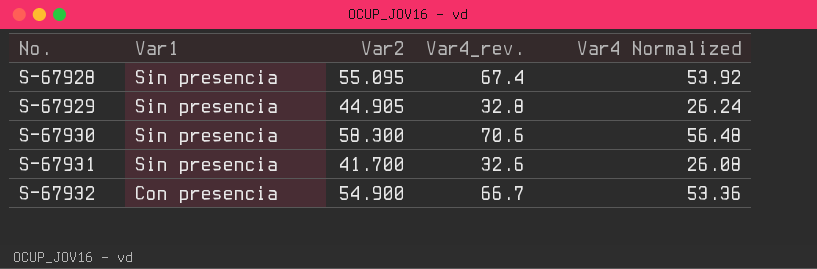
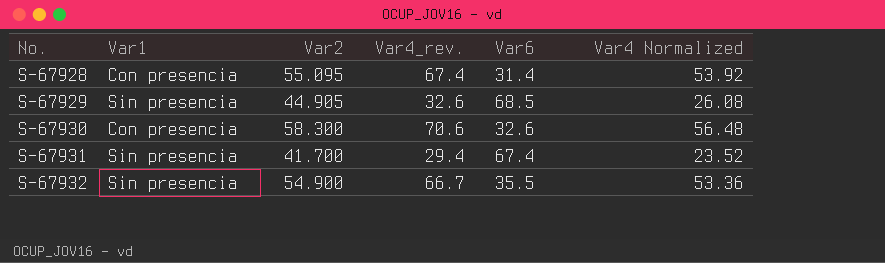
column Var6 | position: none -> 5
S-67928 | Var1: Sin presencia -> Con presencia
S-67929 | Var4_rev.: 32.8 -> 32.6
S-67929 | Var4 Normalized: 26.24 -> 26.08
S-67930 | Var1: Sin presencia -> Con presencia
S-67931 | Var4_rev.: 32.6 -> 29.4
S-67931 | Var4 Normalized: 26.08 -> 23.52
S-67932 | Var1: Con presencia -> Sin presencia

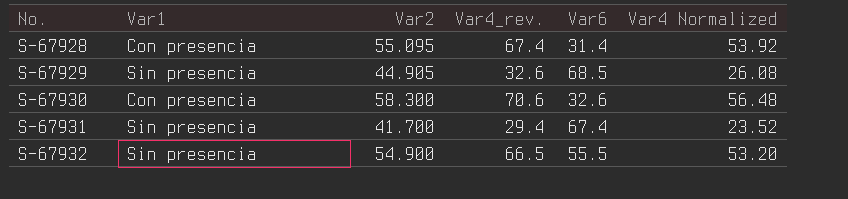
S-67932 | Var4_rev.: 66.7 -> 66.5
S-67932 | Var6: 35.5 -> 55.5
S-67932 | Var4 Normalized: 53.36 -> 53.20

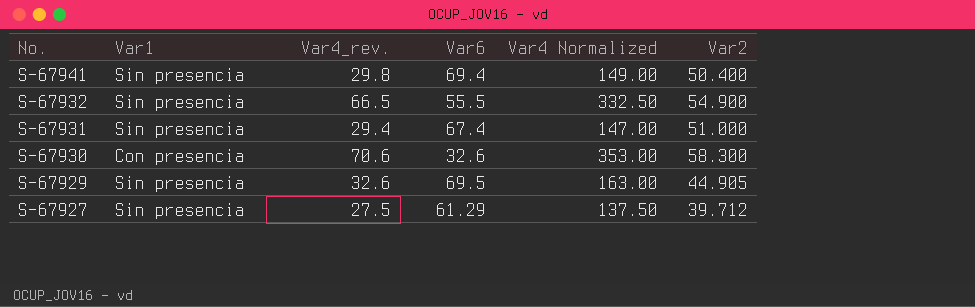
row order: No. ascending -> No. descending
column Var4 Normalized | formula: [Var4_rev.] * 0.8 -> [Var4_rev.] * 5
column Var2 | position: 3 -> 6
row S-67928: Con presencia | 55.095 | 67.4 | 31.4 | 53.92 -> none
row S-67941: none -> Sin presencia | 29.8 | 69.4 | 149.00 | 50.400
S-67931 | Var2: 41.700 -> 51.000
S-67929 | Var6: 68.5 -> 69.5
row S-67927: none -> Sin presencia | 27.5 | 61.29 | 137.50 | 39.712

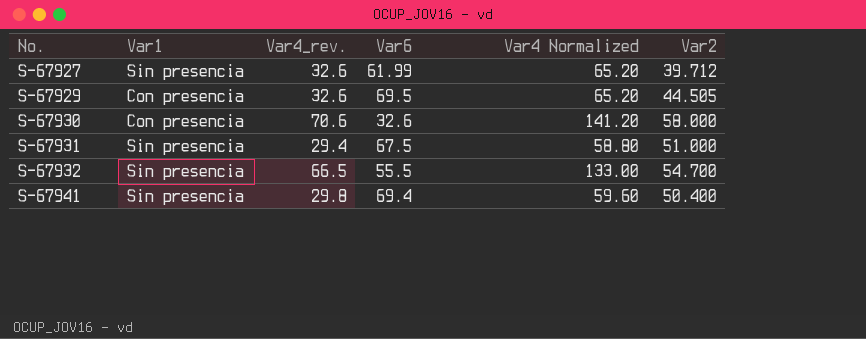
row order: No. descending -> No. ascending
column Var4 Normalized | formula: [Var4_rev.] * 5 -> [Var4_rev.] * 2
S-67927 | Var4_rev.: 27.5 -> 32.6
S-67927 | Var6: 61.29 -> 61.99
S-67929 | Var1: Sin presencia -> Con presencia
S-67929 | Var2: 44.905 -> 44.505
S-67930 | Var2: 58.300 -> 58.000
S-67931 | Var6: 67.4 -> 67.5
S-67932 | Var2: 54.900 -> 54.700

